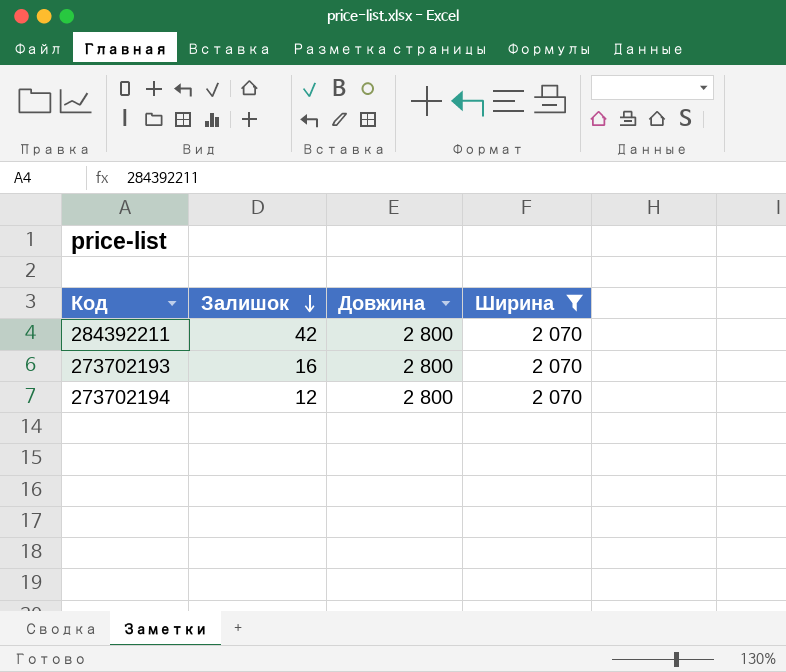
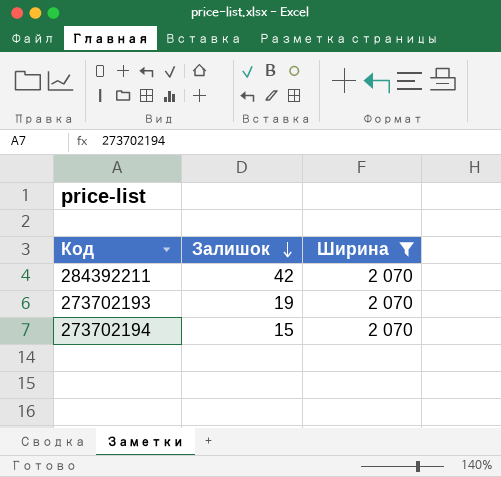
column Довжина | position: 3 -> none
273702193 | Залишок: 16 -> 19
273702194 | Залишок: 12 -> 15

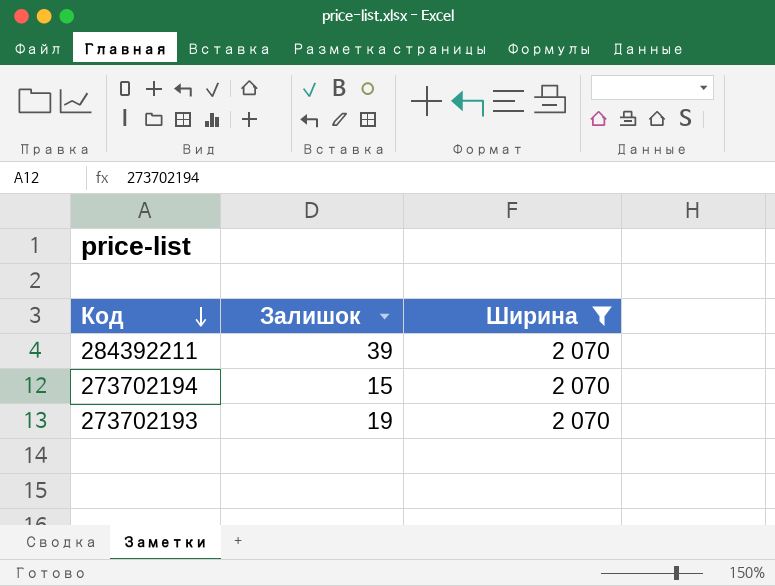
row order: Залишок descending -> Код descending
284392211 | Залишок: 42 -> 39

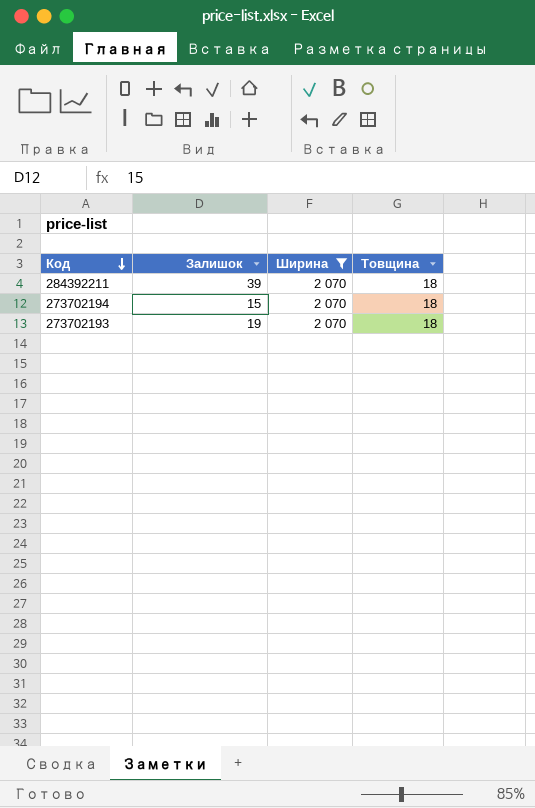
column Товщина | position: none -> 4

